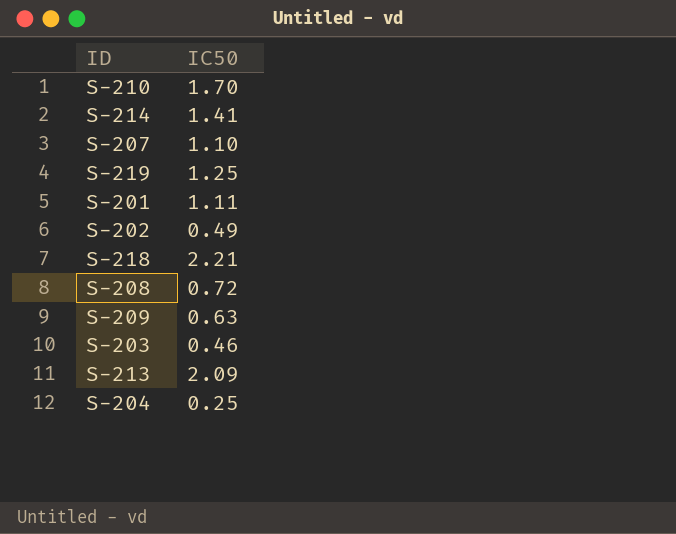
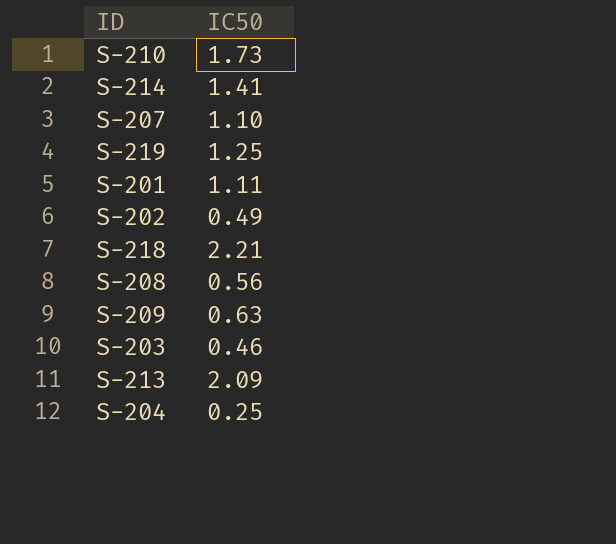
S-210 | IC50: 1.70 -> 1.73
S-208 | IC50: 0.72 -> 0.56

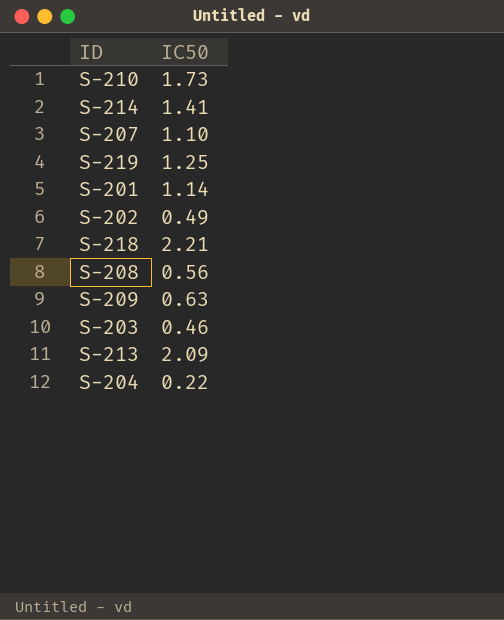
S-201 | IC50: 1.11 -> 1.14
S-204 | IC50: 0.25 -> 0.22

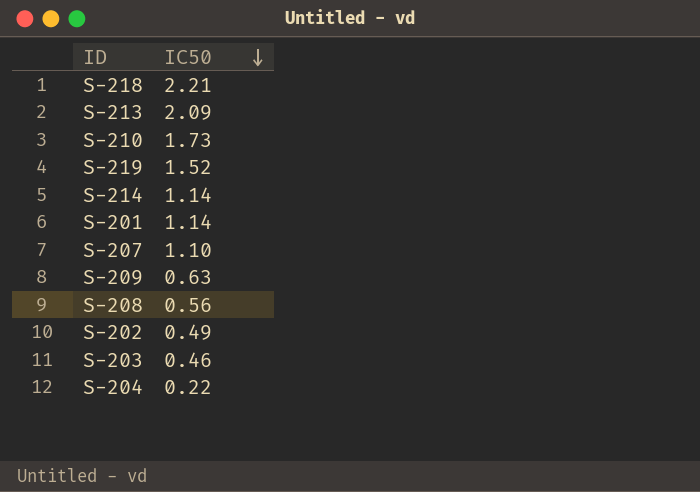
row order: none -> IC50 descending
S-219 | IC50: 1.25 -> 1.52
S-214 | IC50: 1.41 -> 1.14

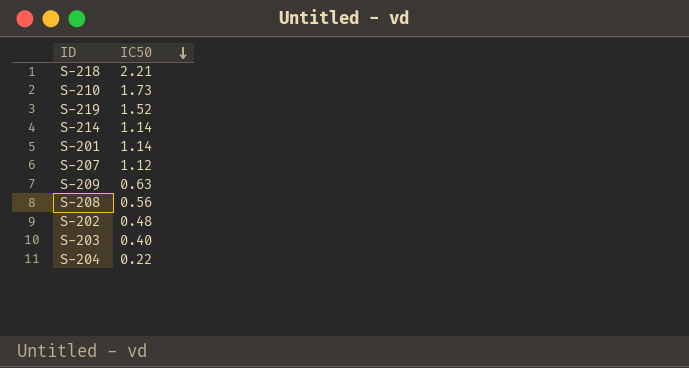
row S-213: 2.09 -> none
S-207 | IC50: 1.10 -> 1.12
S-202 | IC50: 0.49 -> 0.48
S-203 | IC50: 0.46 -> 0.40

